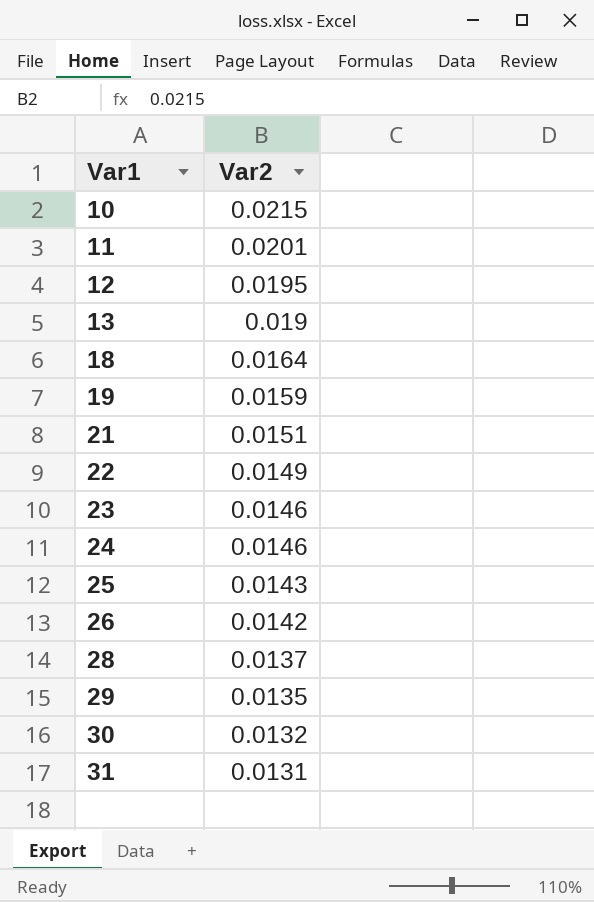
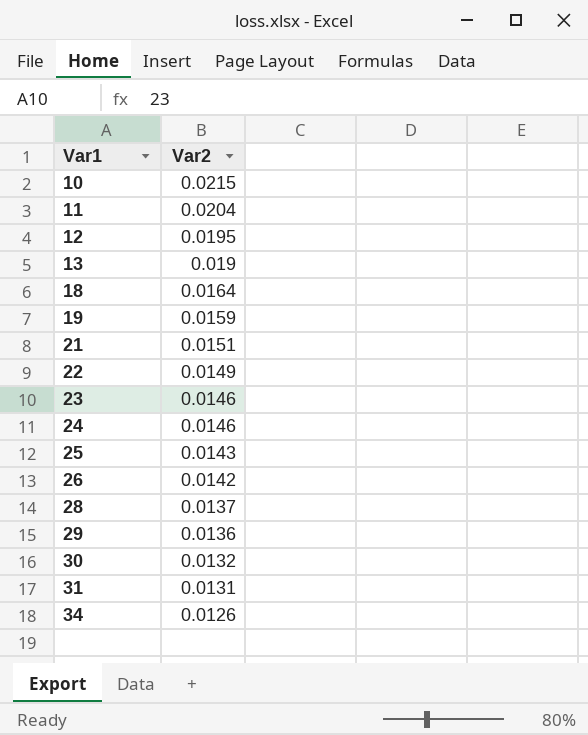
11 | Var2: 0.0201 -> 0.0204
29 | Var2: 0.0135 -> 0.0136
row 34: none -> 0.0126

